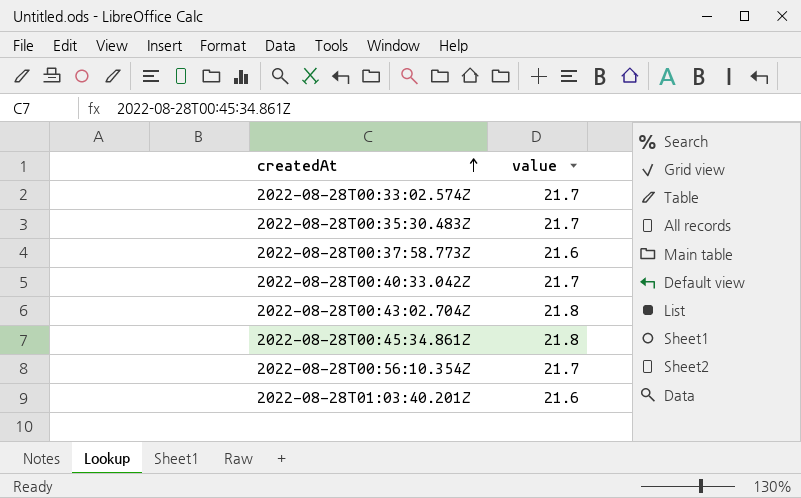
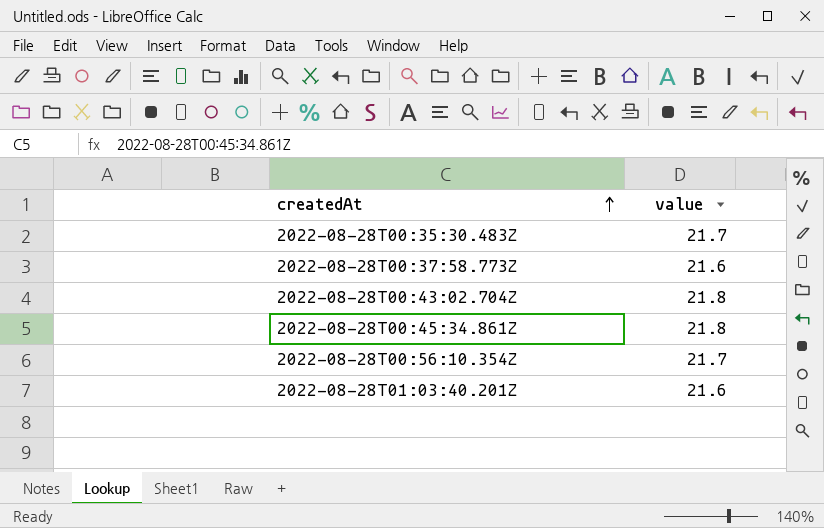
row 2022-08-28T00:33:02.574Z: 21.7 -> none
row 2022-08-28T00:40:33.042Z: 21.7 -> none

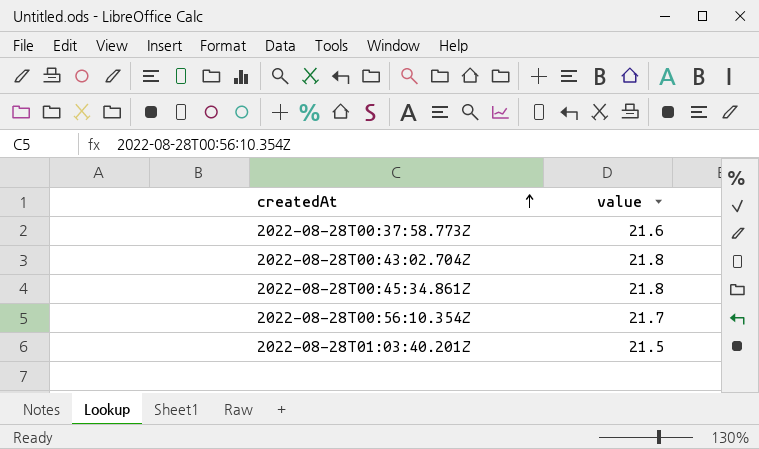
row 2022-08-28T00:35:30.483Z: 21.7 -> none
2022-08-28T01:03:40.201Z | value: 21.6 -> 21.5

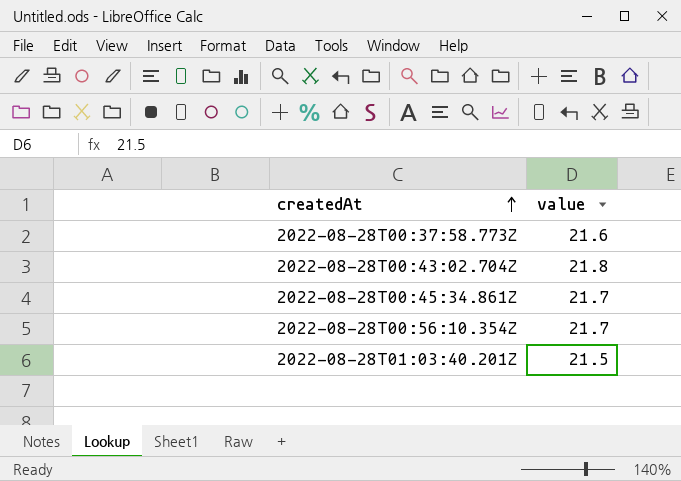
2022-08-28T00:45:34.861Z | value: 21.8 -> 21.7

